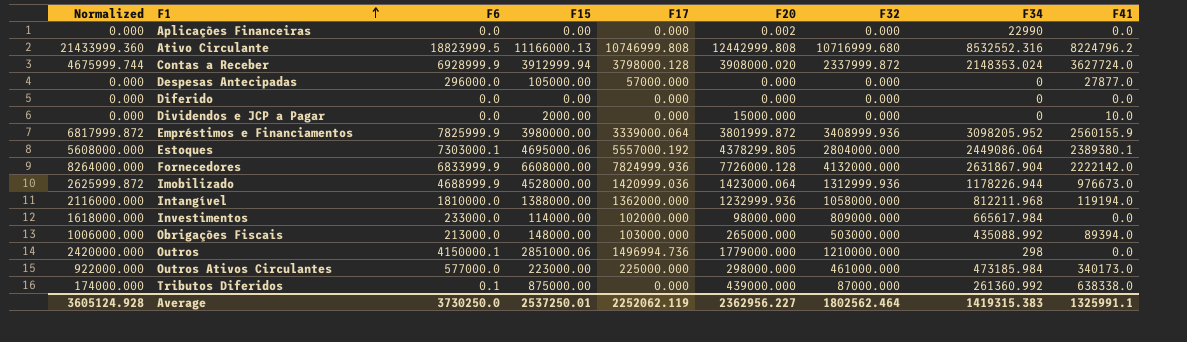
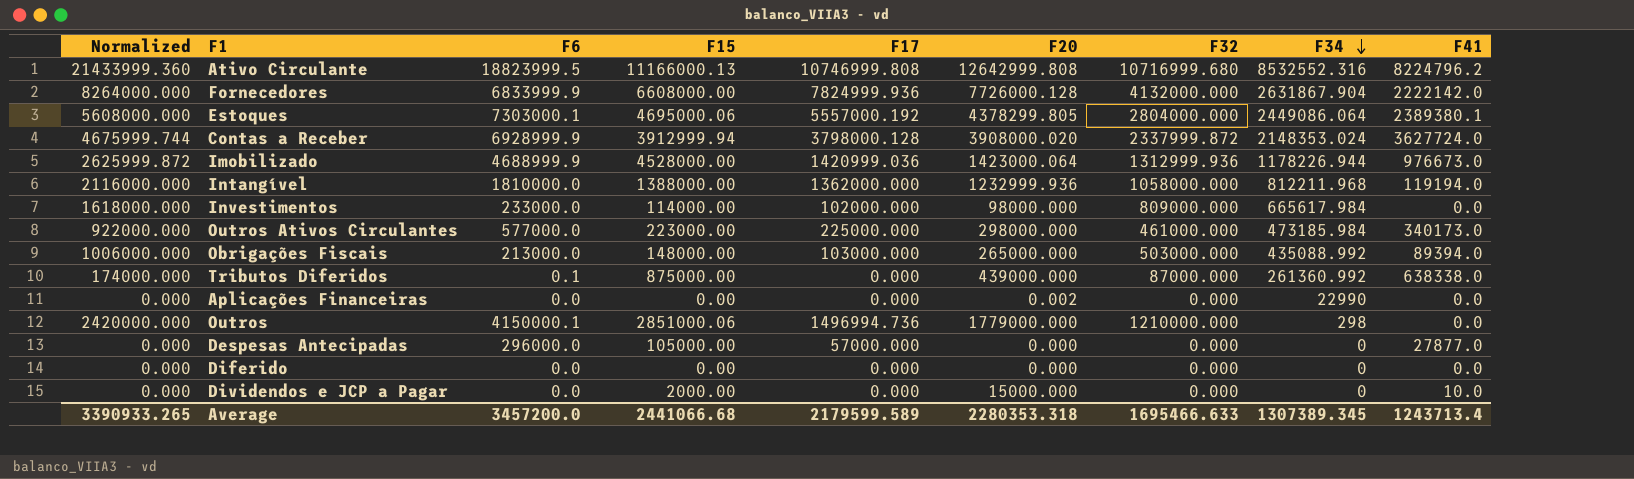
row order: F1 ascending -> F34 descending
row Empréstimos e Financiamentos: 6817999.872 | 7825999.9 | 3980000.00 | 3339000.064 | 3801999.872 | 3408999.936 | 3098205.952 | 2560155.9 -> none
Ativo Circulante | F20: 12442999.808 -> 12642999.808
Average | Normalized: 3605124.928 -> 3390933.265
Average | F6: 3730250.0 -> 3457200.0
Average | F15: 2537250.01 -> 2441066.68
Average | F17: 2252062.119 -> 2179599.589
Average | F20: 2362956.227 -> 2280353.318
Average | F32: 1802562.464 -> 1695466.633
Average | F34: 1419315.383 -> 1307389.345
Average | F41: 1325991.1 -> 1243713.4

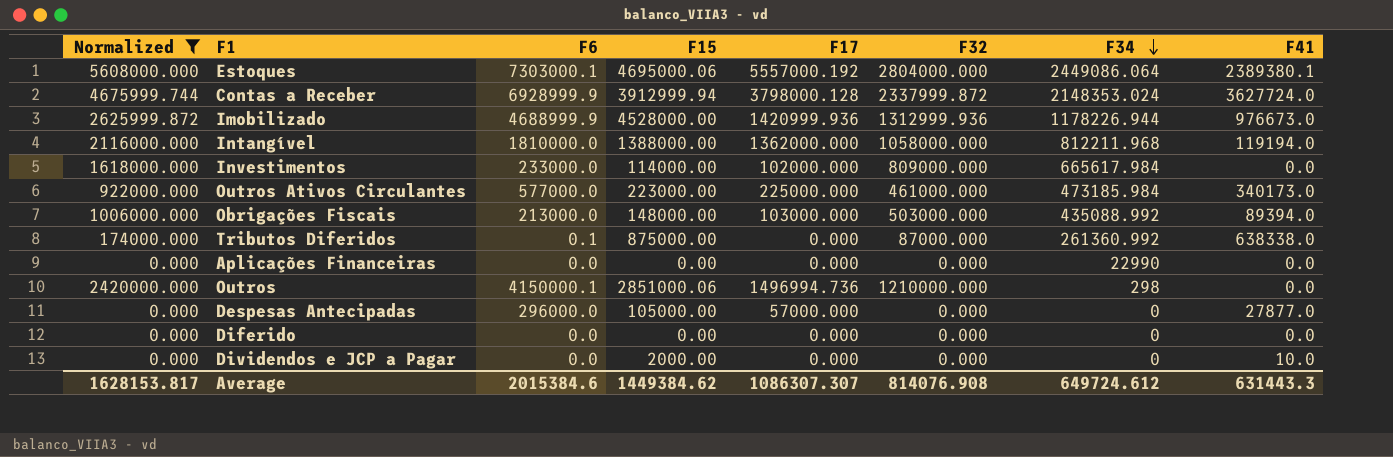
filter: none -> Normalized <= 5608000.000
column F20 | position: 6 -> none
Imobilizado | F17: 1420999.036 -> 1420999.936
Average | Normalized: 3390933.265 -> 1628153.817
Average | F6: 3457200.0 -> 2015384.6
Average | F15: 2441066.68 -> 1449384.62
Average | F17: 2179599.589 -> 1086307.307
Average | F32: 1695466.633 -> 814076.908
Average | F34: 1307389.345 -> 649724.612
Average | F41: 1243713.4 -> 631443.3

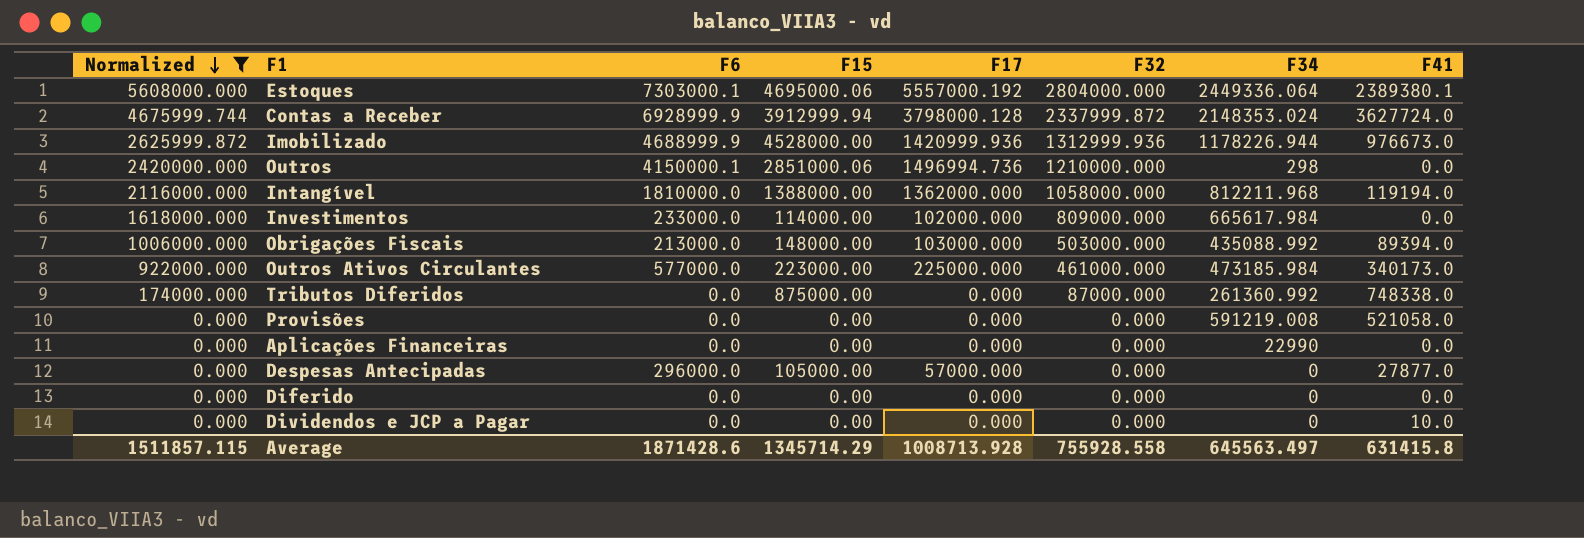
row order: F34 descending -> Normalized descending
Estoques | F34: 2449086.064 -> 2449336.064
Tributos Diferidos | F6: 0.1 -> 0.0
Tributos Diferidos | F41: 638338.0 -> 748338.0
row Provisões: none -> 0.000 | 0.0 | 0.00 | 0.000 | 0.000 | 591219.008 | 521058.0
Dividendos e JCP a Pagar | F15: 2000.00 -> 0.00
Average | Normalized: 1628153.817 -> 1511857.115
Average | F6: 2015384.6 -> 1871428.6
Average | F15: 1449384.62 -> 1345714.29
Average | F17: 1086307.307 -> 1008713.928
Average | F32: 814076.908 -> 755928.558
Average | F34: 649724.612 -> 645563.497
Average | F41: 631443.3 -> 631415.8

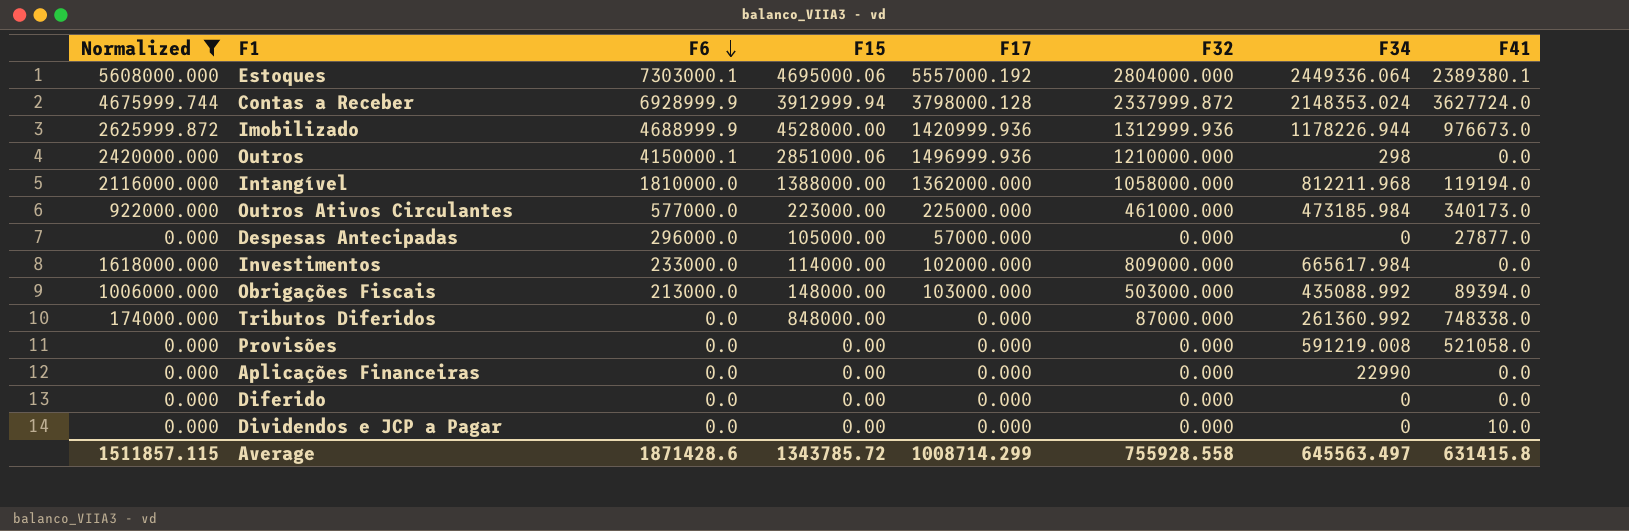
row order: Normalized descending -> F6 descending
Outros | F17: 1496994.736 -> 1496999.936
Tributos Diferidos | F15: 875000.00 -> 848000.00
Average | F15: 1345714.29 -> 1343785.72
Average | F17: 1008713.928 -> 1008714.299

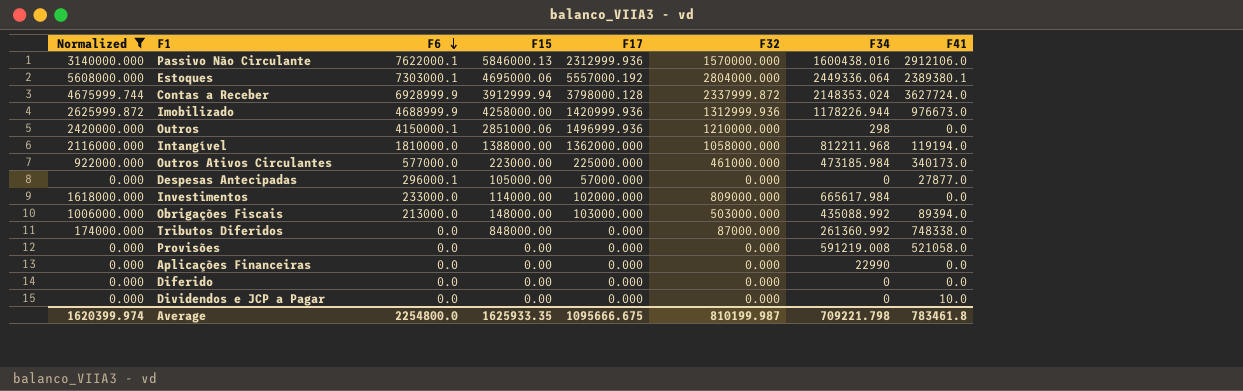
row Passivo Não Circulante: none -> 3140000.000 | 7622000.1 | 5846000.13 | 2312999.936 | 1570000.000 | 1600438.016 | 2912106.0
Imobilizado | F15: 4528000.00 -> 4258000.00
Despesas Antecipadas | F6: 296000.0 -> 296000.1
Average | Normalized: 1511857.115 -> 1620399.974
Average | F6: 1871428.6 -> 2254800.0
Average | F15: 1343785.72 -> 1625933.35
Average | F17: 1008714.299 -> 1095666.675
Average | F32: 755928.558 -> 810199.987
Average | F34: 645563.497 -> 709221.798
Average | F41: 631415.8 -> 783461.8

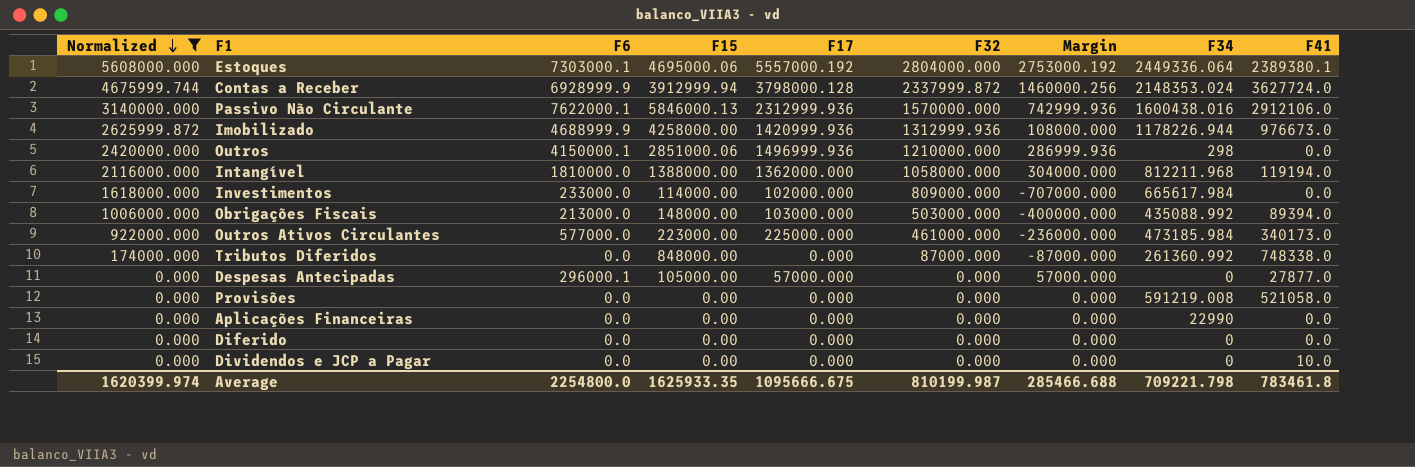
row order: F6 descending -> Normalized descending
column Margin | formula: none -> [F17] - [F32]

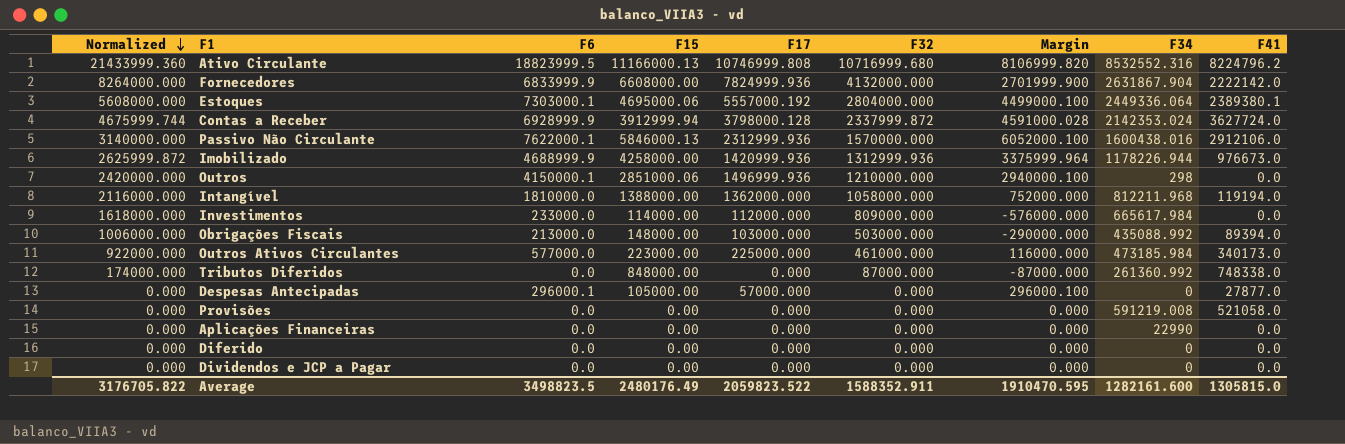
filter: Normalized <= 5608000.000 -> none
column Margin | formula: [F17] - [F32] -> [F6] - [F32]
Contas a Receber | F34: 2148353.024 -> 2142353.024
Investimentos | F17: 102000.000 -> 112000.000
Dividendos e JCP a Pagar | F41: 10.0 -> 0.0
Average | Normalized: 1620399.974 -> 3176705.822
Average | F6: 2254800.0 -> 3498823.5
Average | F15: 1625933.35 -> 2480176.49
Average | F17: 1095666.675 -> 2059823.522
Average | F32: 810199.987 -> 1588352.911
Average | Margin: 285466.688 -> 1910470.595
Average | F34: 709221.798 -> 1282161.600
Average | F41: 783461.8 -> 1305815.0

